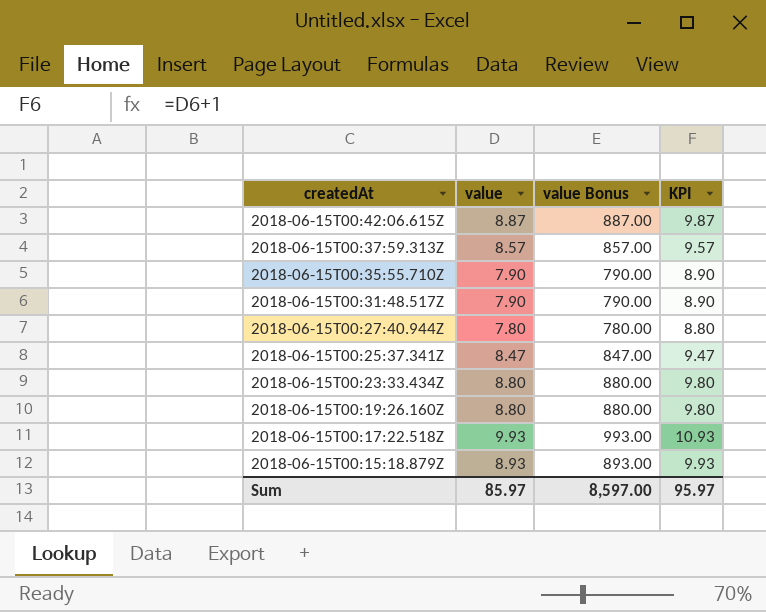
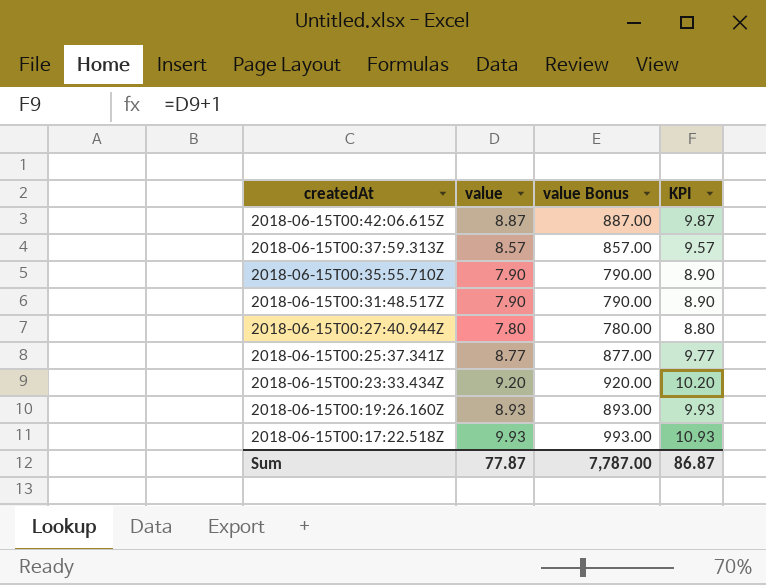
row 2018-06-15T00:15:18.879Z: 8.93 | 893.00 | 9.93 -> none
2018-06-15T00:25:37.341Z | value: 8.47 -> 8.77
2018-06-15T00:25:37.341Z | value Bonus: 847.00 -> 877.00
2018-06-15T00:25:37.341Z | KPI: 9.47 -> 9.77
2018-06-15T00:23:33.434Z | value: 8.80 -> 9.20
2018-06-15T00:23:33.434Z | value Bonus: 880.00 -> 920.00
2018-06-15T00:23:33.434Z | KPI: 9.80 -> 10.20
2018-06-15T00:19:26.160Z | value: 8.80 -> 8.93
2018-06-15T00:19:26.160Z | value Bonus: 880.00 -> 893.00
2018-06-15T00:19:26.160Z | KPI: 9.80 -> 9.93
Sum | value: 85.97 -> 77.87
Sum | value Bonus: 8,597.00 -> 7,787.00
Sum | KPI: 95.97 -> 86.87

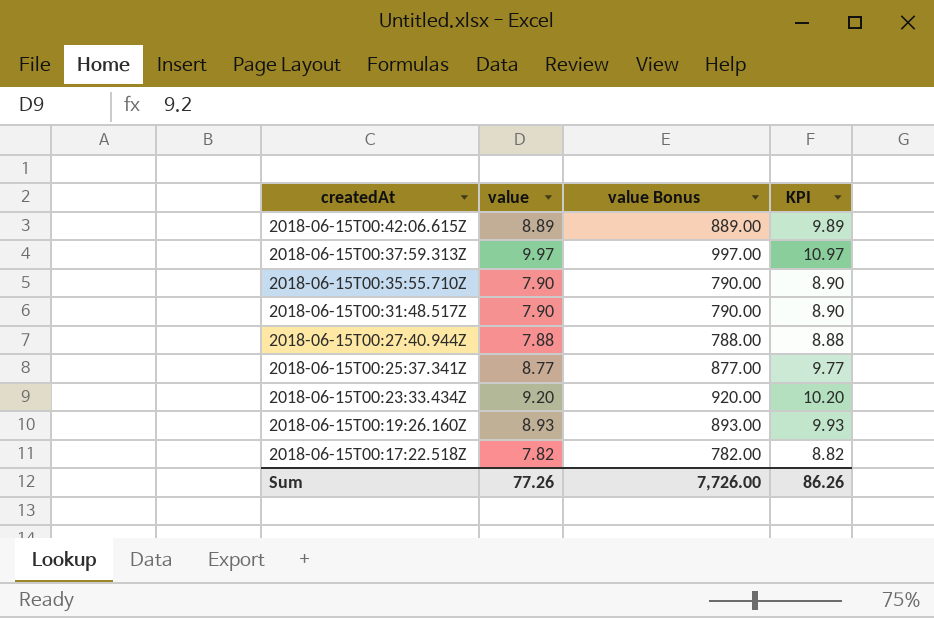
2018-06-15T00:42:06.615Z | value: 8.87 -> 8.89
2018-06-15T00:42:06.615Z | value Bonus: 887.00 -> 889.00
2018-06-15T00:42:06.615Z | KPI: 9.87 -> 9.89
2018-06-15T00:37:59.313Z | value: 8.57 -> 9.97
2018-06-15T00:37:59.313Z | value Bonus: 857.00 -> 997.00
2018-06-15T00:37:59.313Z | KPI: 9.57 -> 10.97
2018-06-15T00:27:40.944Z | value: 7.80 -> 7.88
2018-06-15T00:27:40.944Z | value Bonus: 780.00 -> 788.00
2018-06-15T00:27:40.944Z | KPI: 8.80 -> 8.88
2018-06-15T00:17:22.518Z | value: 9.93 -> 7.82
2018-06-15T00:17:22.518Z | value Bonus: 993.00 -> 782.00
2018-06-15T00:17:22.518Z | KPI: 10.93 -> 8.82
Sum | value: 77.87 -> 77.26
Sum | value Bonus: 7,787.00 -> 7,726.00
Sum | KPI: 86.87 -> 86.26

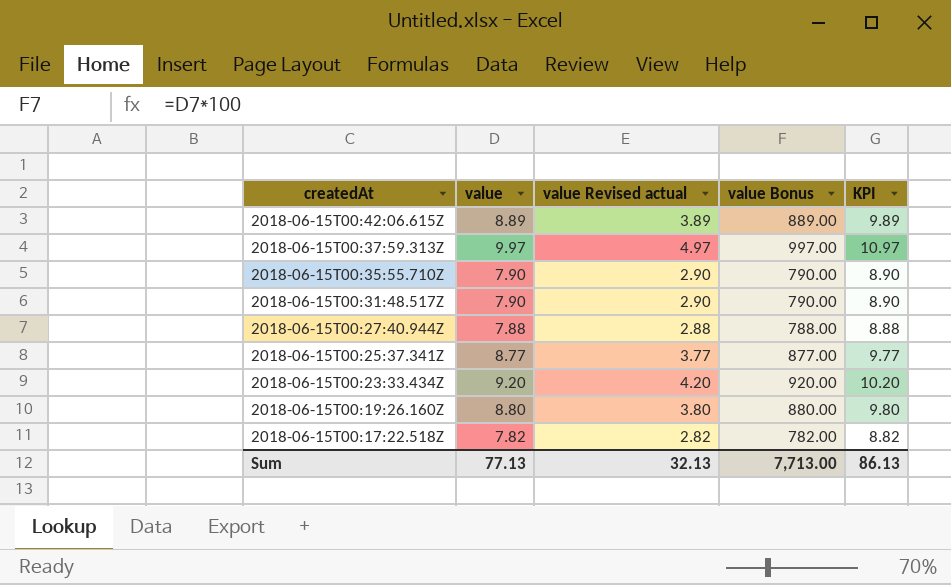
column value Revised actual | formula: none -> [value] - 5
2018-06-15T00:19:26.160Z | value: 8.93 -> 8.80
2018-06-15T00:19:26.160Z | value Bonus: 893.00 -> 880.00
2018-06-15T00:19:26.160Z | KPI: 9.93 -> 9.80
Sum | value: 77.26 -> 77.13
Sum | value Bonus: 7,726.00 -> 7,713.00
Sum | KPI: 86.26 -> 86.13

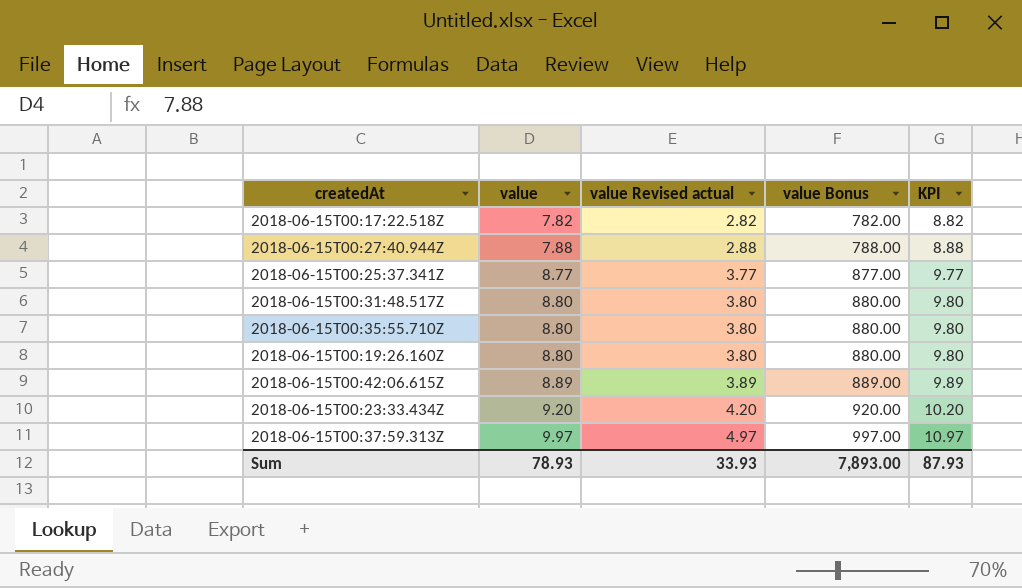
row order: createdAt descending -> value ascending
2018-06-15T00:31:48.517Z | value: 7.90 -> 8.80
2018-06-15T00:31:48.517Z | value Revised actual: 2.90 -> 3.80
2018-06-15T00:31:48.517Z | value Bonus: 790.00 -> 880.00
2018-06-15T00:31:48.517Z | KPI: 8.90 -> 9.80
2018-06-15T00:35:55.710Z | value: 7.90 -> 8.80
2018-06-15T00:35:55.710Z | value Revised actual: 2.90 -> 3.80
2018-06-15T00:35:55.710Z | value Bonus: 790.00 -> 880.00
2018-06-15T00:35:55.710Z | KPI: 8.90 -> 9.80
Sum | value: 77.13 -> 78.93
Sum | value Revised actual: 32.13 -> 33.93
Sum | value Bonus: 7,713.00 -> 7,893.00
Sum | KPI: 86.13 -> 87.93

